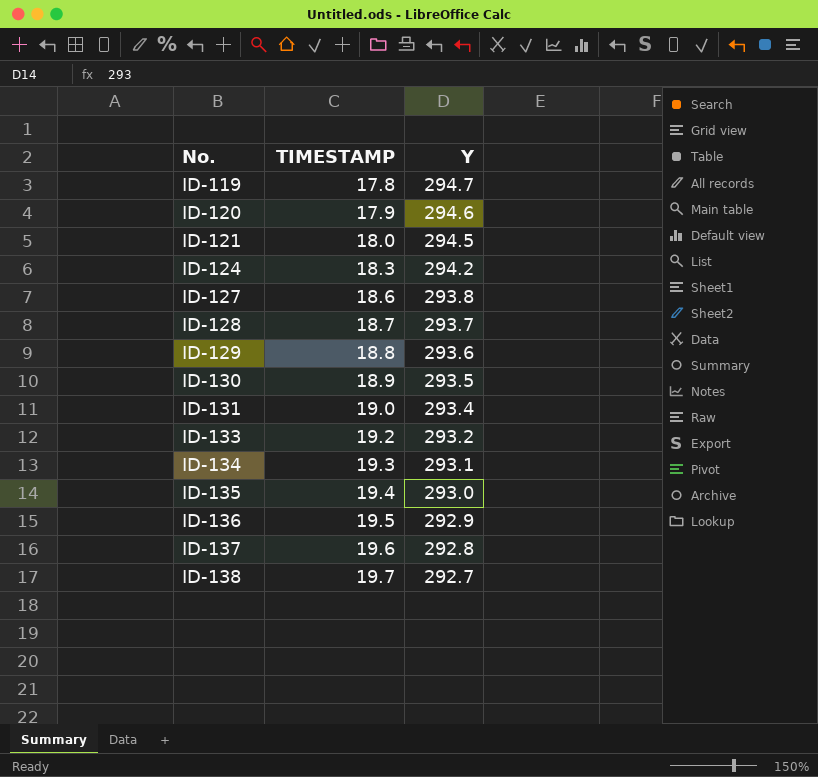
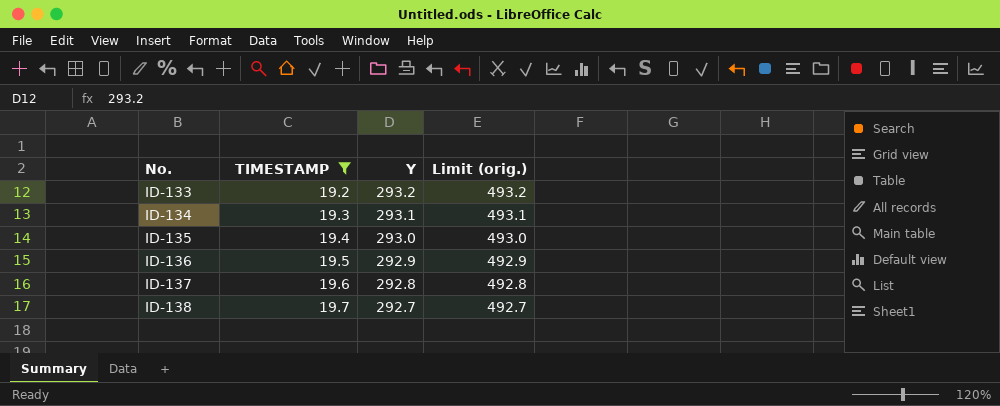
filter: none -> TIMESTAMP >= 19.2
column Limit (orig.) | formula: none -> [Y] + 200

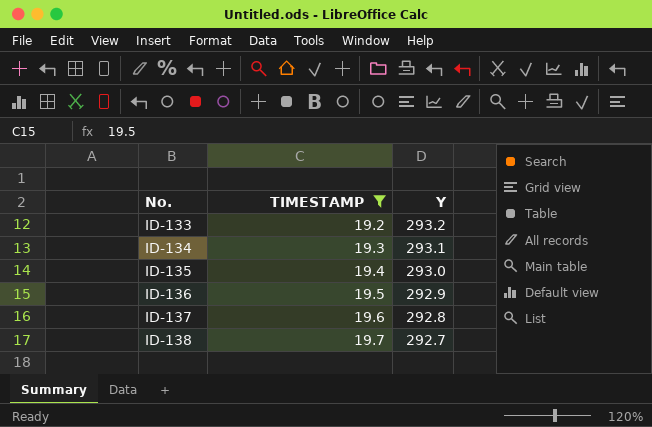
column Limit (orig.) | formula: [Y] + 200 -> none

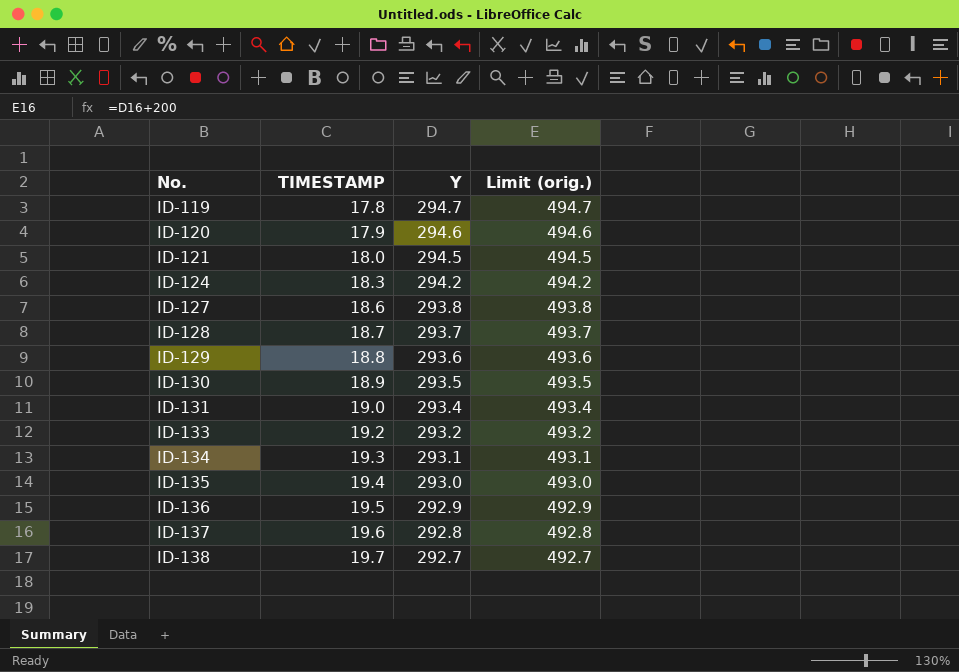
filter: TIMESTAMP >= 19.2 -> none
column Limit (orig.) | formula: none -> [Y] + 200

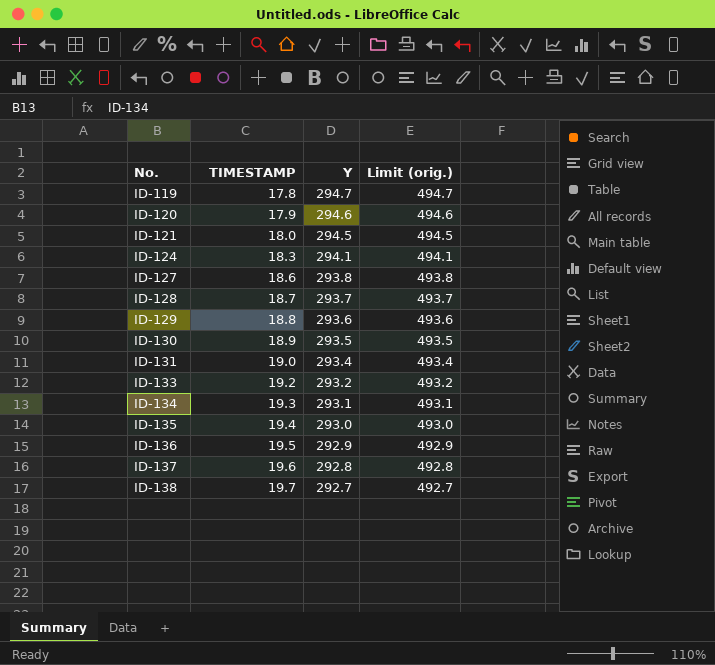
ID-124 | Y: 294.2 -> 294.1
ID-124 | Limit (orig.): 494.2 -> 494.1

